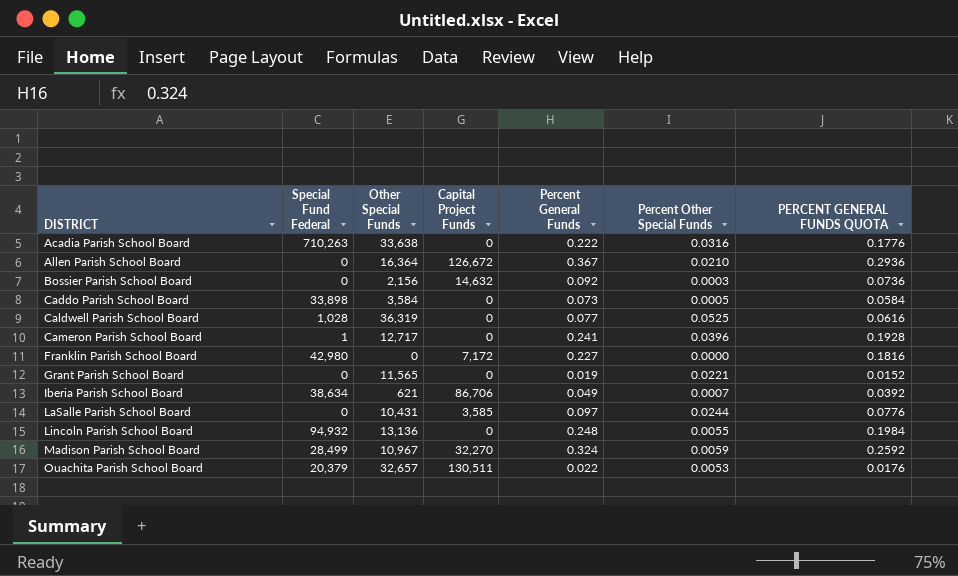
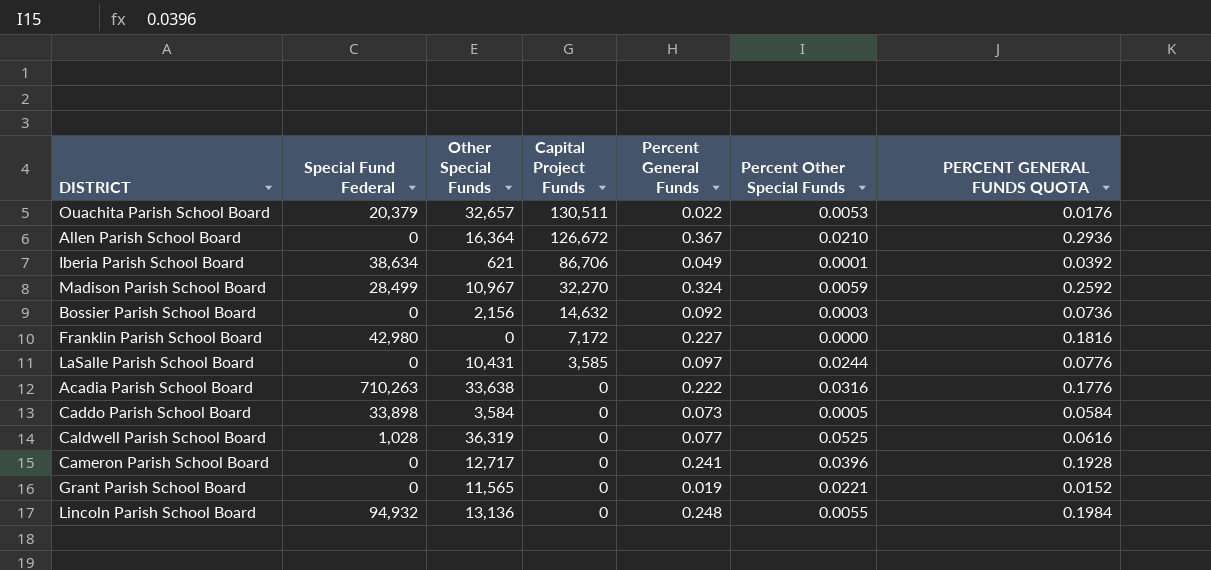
row order: DISTRICT ascending -> Capital Project Funds descending
Iberia Parish School Board | Percent Other Special Funds: 0.0007 -> 0.0001
Cameron Parish School Board | Special Fund Federal: 1 -> 0

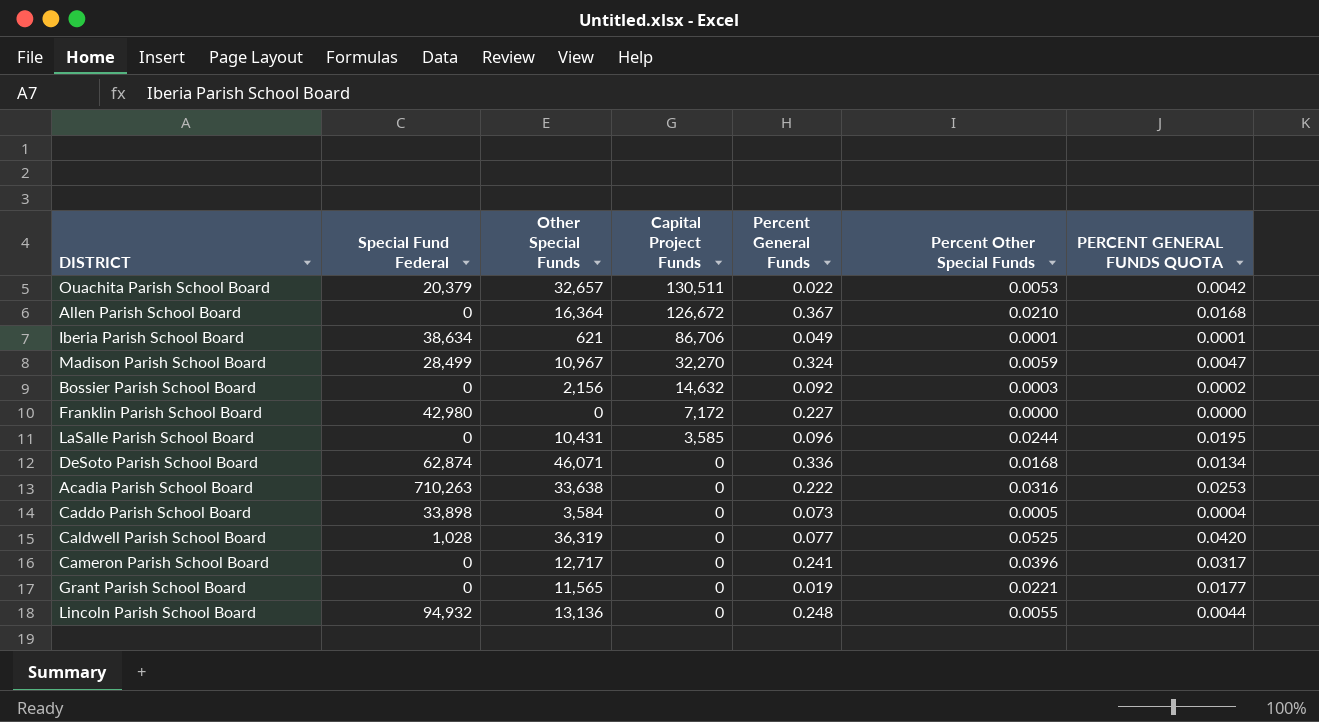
column PERCENT GENERAL FUNDS QUOTA | formula: [Percent General Funds] * 0.8 -> [Percent Other Special Funds] * 0.8
LaSalle Parish School Board | Percent General Funds: 0.097 -> 0.096
row DeSoto Parish School Board: none -> 62,874 | 46,071 | 0 | 0.336 | 0.0168 | 0.0134

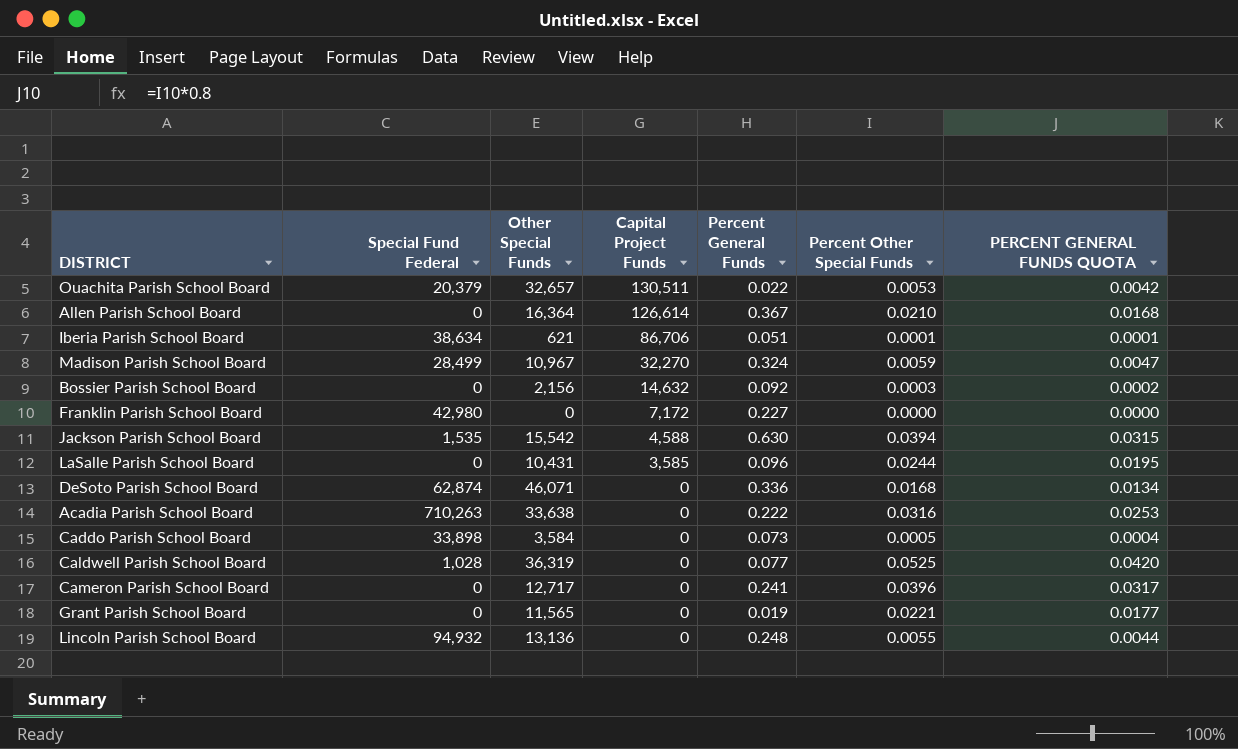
Allen Parish School Board | Capital Project Funds: 126,672 -> 126,614
Iberia Parish School Board | Percent General Funds: 0.049 -> 0.051
row Jackson Parish School Board: none -> 1,535 | 15,542 | 4,588 | 0.630 | 0.0394 | 0.0315

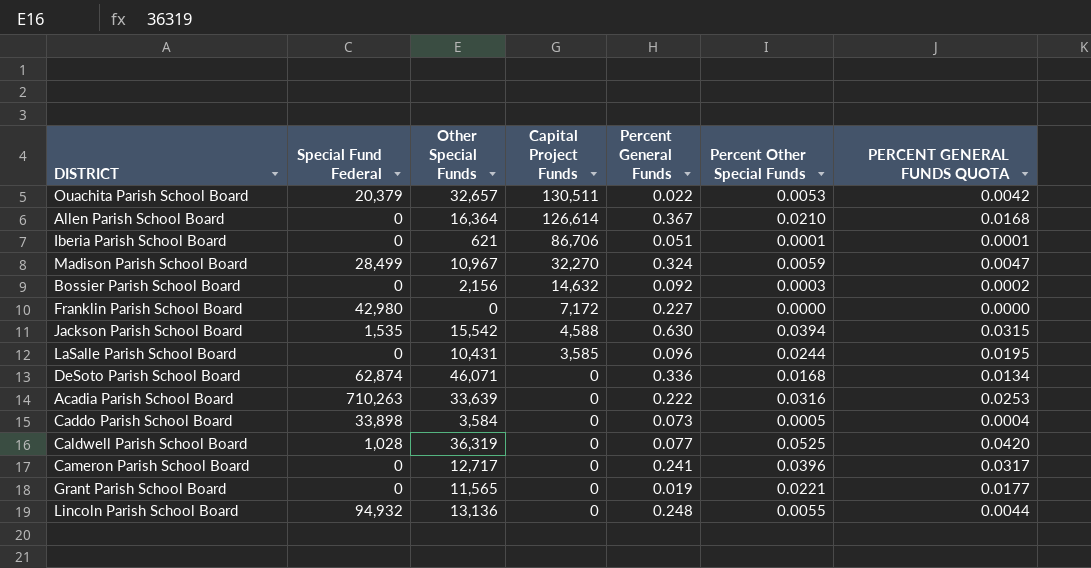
Iberia Parish School Board | Special Fund Federal: 38,634 -> 0
Acadia Parish School Board | Other Special Funds: 33,638 -> 33,639

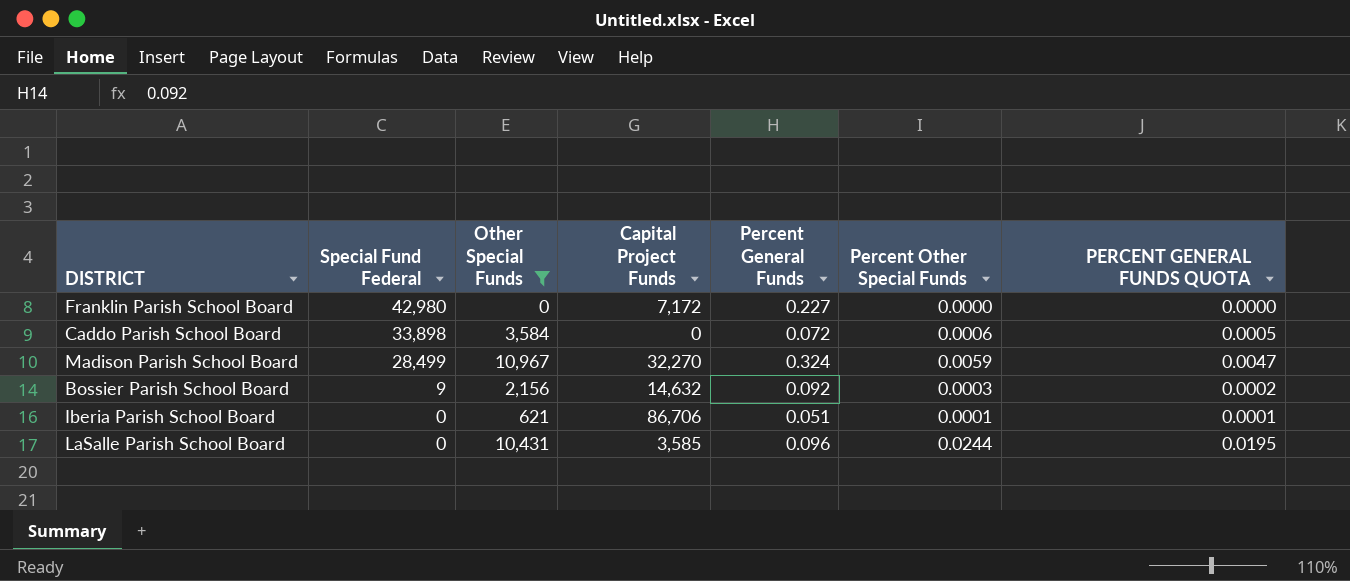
filter: none -> Other Special Funds <= 10,967
row order: Capital Project Funds descending -> Special Fund Federal descending
Caddo Parish School Board | Percent General Funds: 0.073 -> 0.072
Caddo Parish School Board | Percent Other Special Funds: 0.0005 -> 0.0006
Caddo Parish School Board | PERCENT GENERAL FUNDS QUOTA: 0.0004 -> 0.0005
Bossier Parish School Board | Special Fund Federal: 0 -> 9

